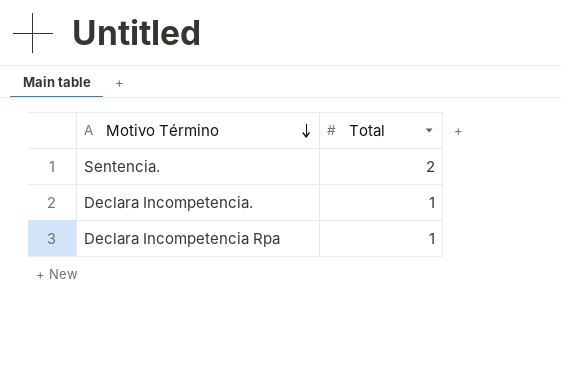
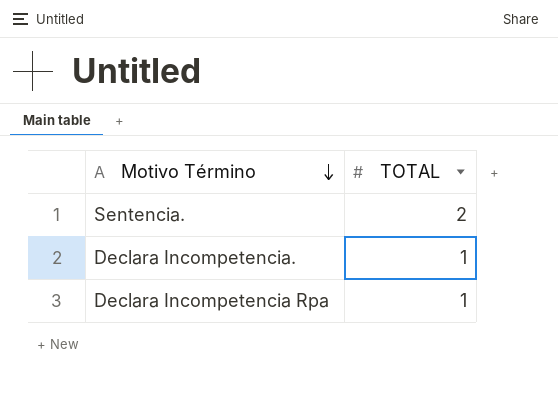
column name: Total -> TOTAL

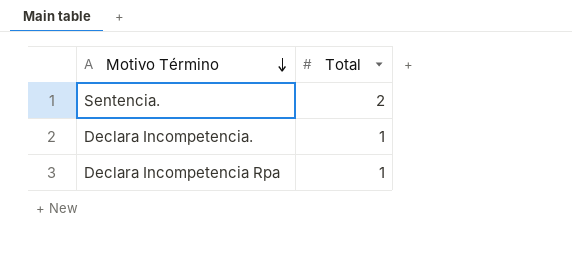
column name: TOTAL -> Total

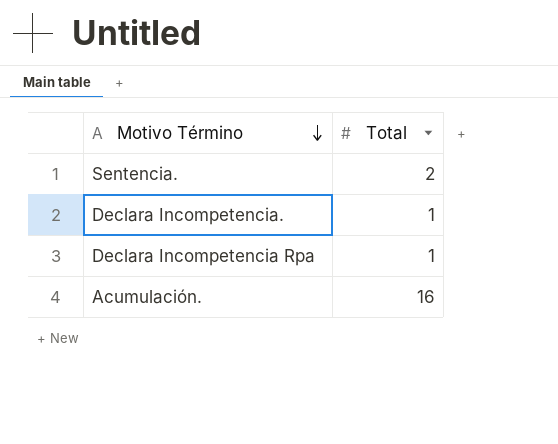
row Acumulación.: none -> 16

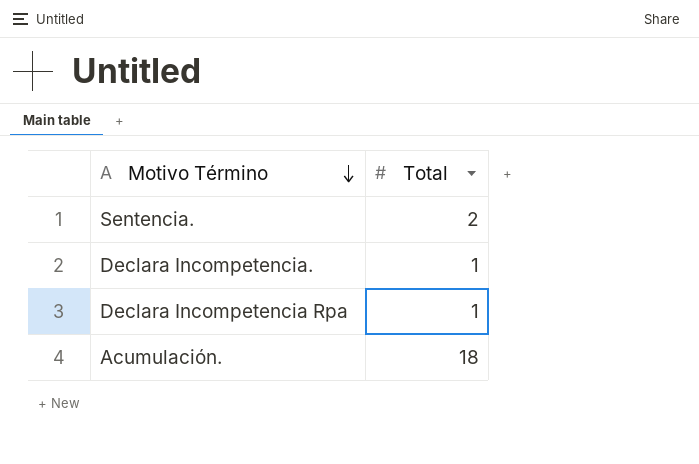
Acumulación. | Total: 16 -> 18

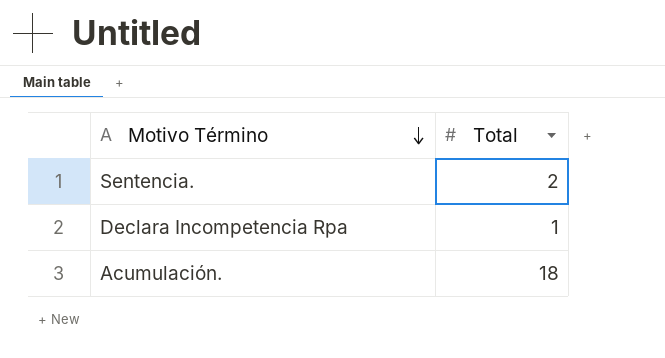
row Declara Incompetencia.: 1 -> none

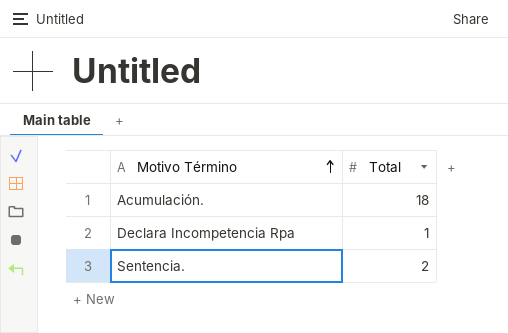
row order: Motivo Término descending -> Motivo Término ascending

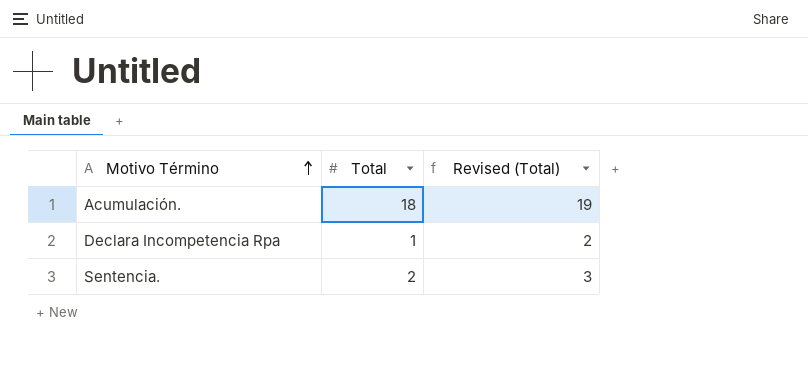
column Revised (Total) | formula: none -> [Total] + 1

